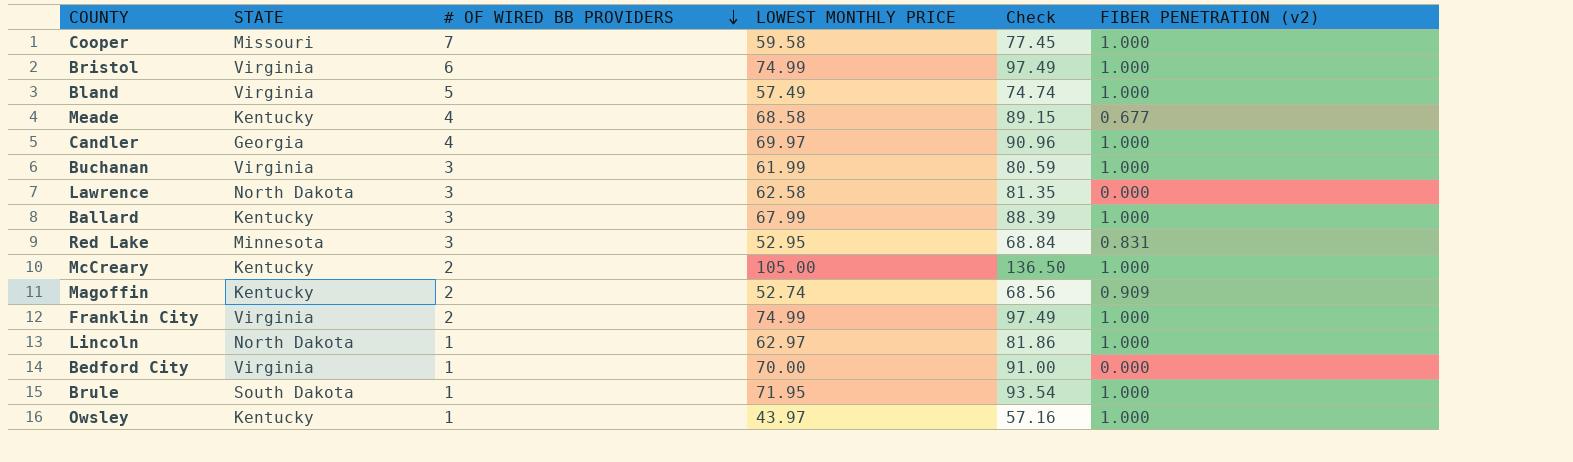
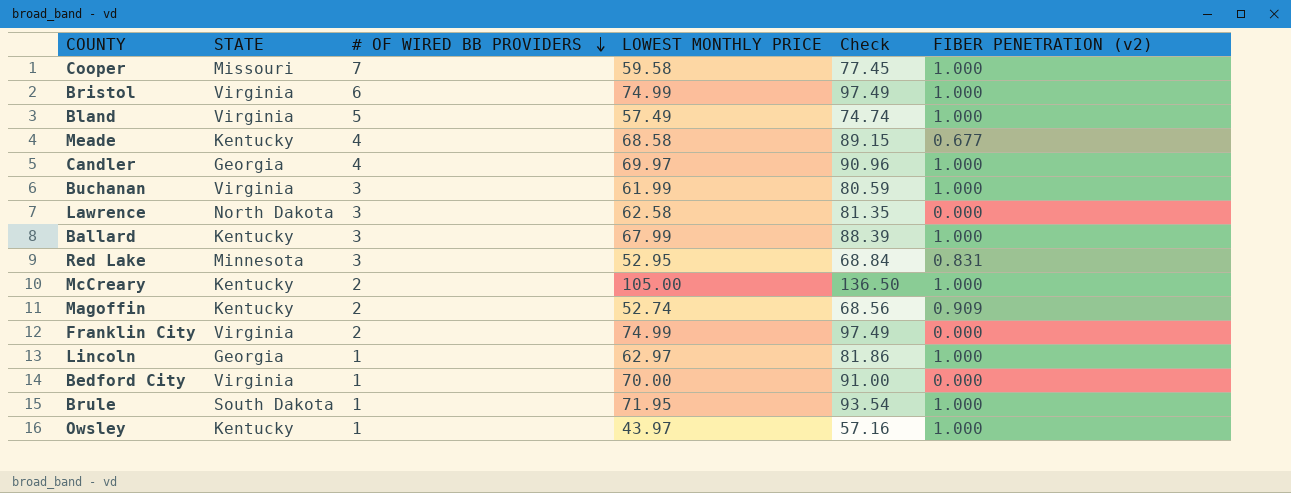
Franklin City | FIBER PENETRATION (v2): 1.000 -> 0.000
Lincoln | STATE: North Dakota -> Georgia

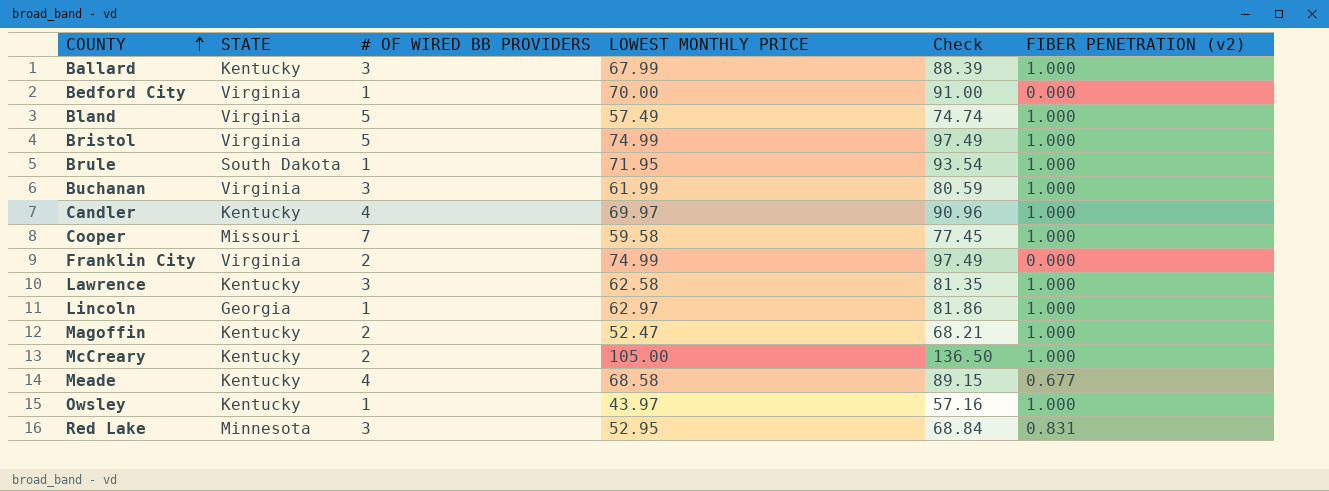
row order: # OF WIRED BB PROVIDERS descending -> COUNTY ascending
Bristol | # OF WIRED BB PROVIDERS: 6 -> 5
Candler | STATE: Georgia -> Kentucky
Lawrence | STATE: North Dakota -> Kentucky
Lawrence | FIBER PENETRATION (v2): 0.000 -> 1.000
Magoffin | LOWEST MONTHLY PRICE: 52.74 -> 52.47
Magoffin | Check: 68.56 -> 68.21
Magoffin | FIBER PENETRATION (v2): 0.909 -> 1.000

